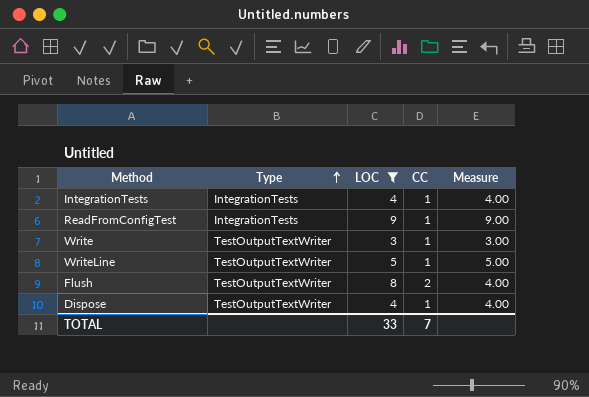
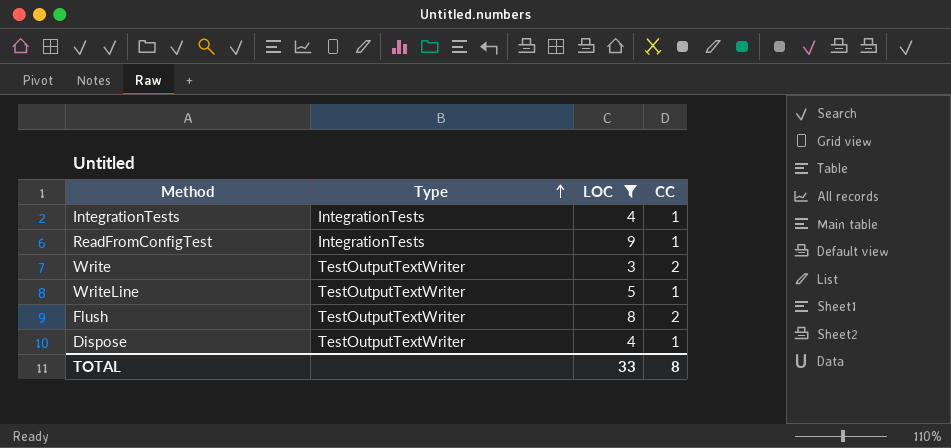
column Measure | formula: [LOC] / [CC] -> none
Write | CC: 1 -> 2
TOTAL | CC: 7 -> 8

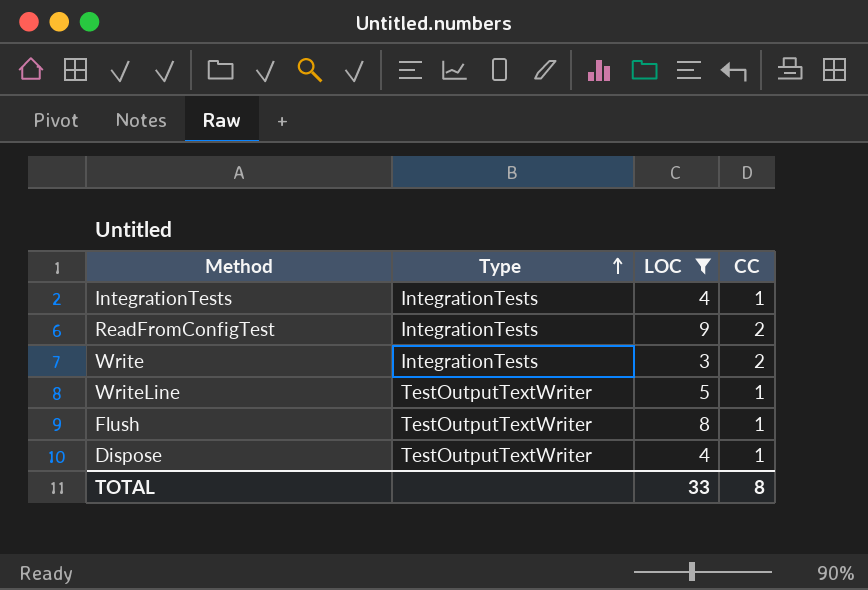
ReadFromConfigTest | CC: 1 -> 2
Write | Type: TestOutputTextWriter -> IntegrationTests
Flush | CC: 2 -> 1

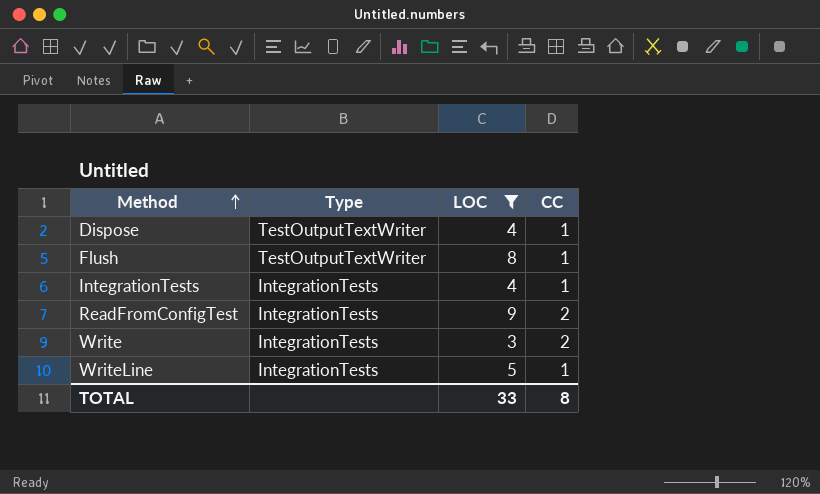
row order: Type ascending -> Method ascending
WriteLine | Type: TestOutputTextWriter -> IntegrationTests

